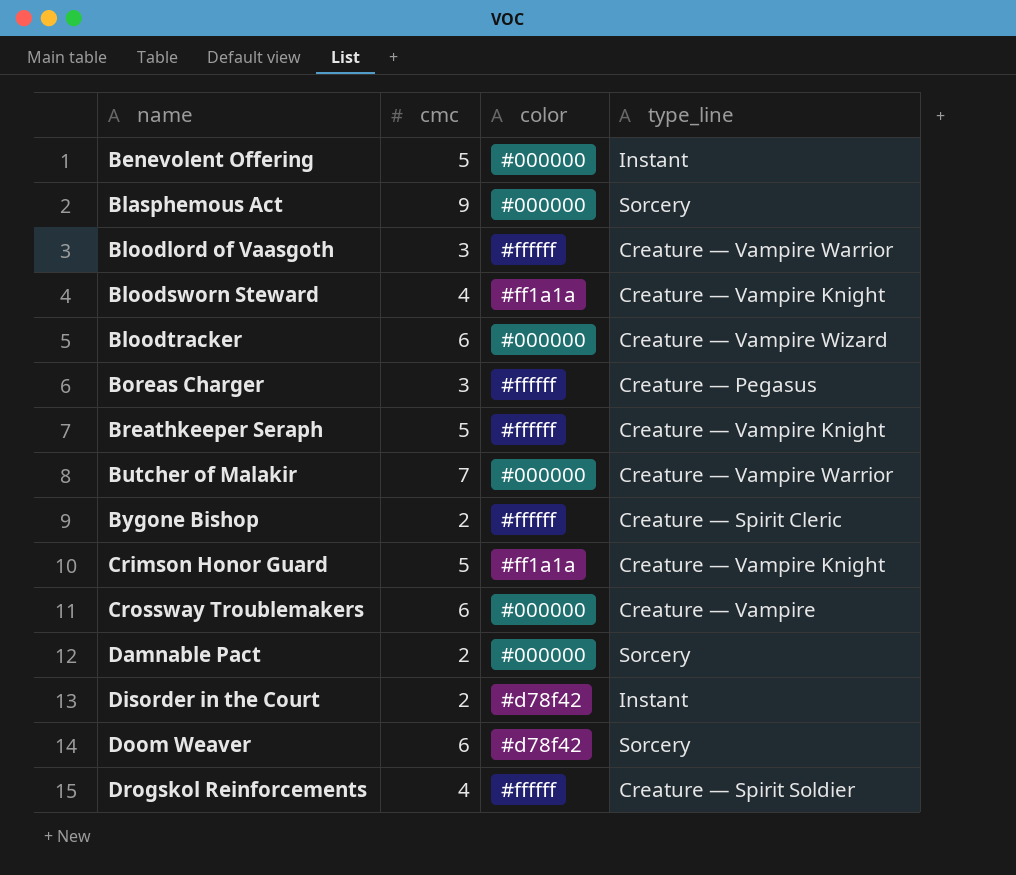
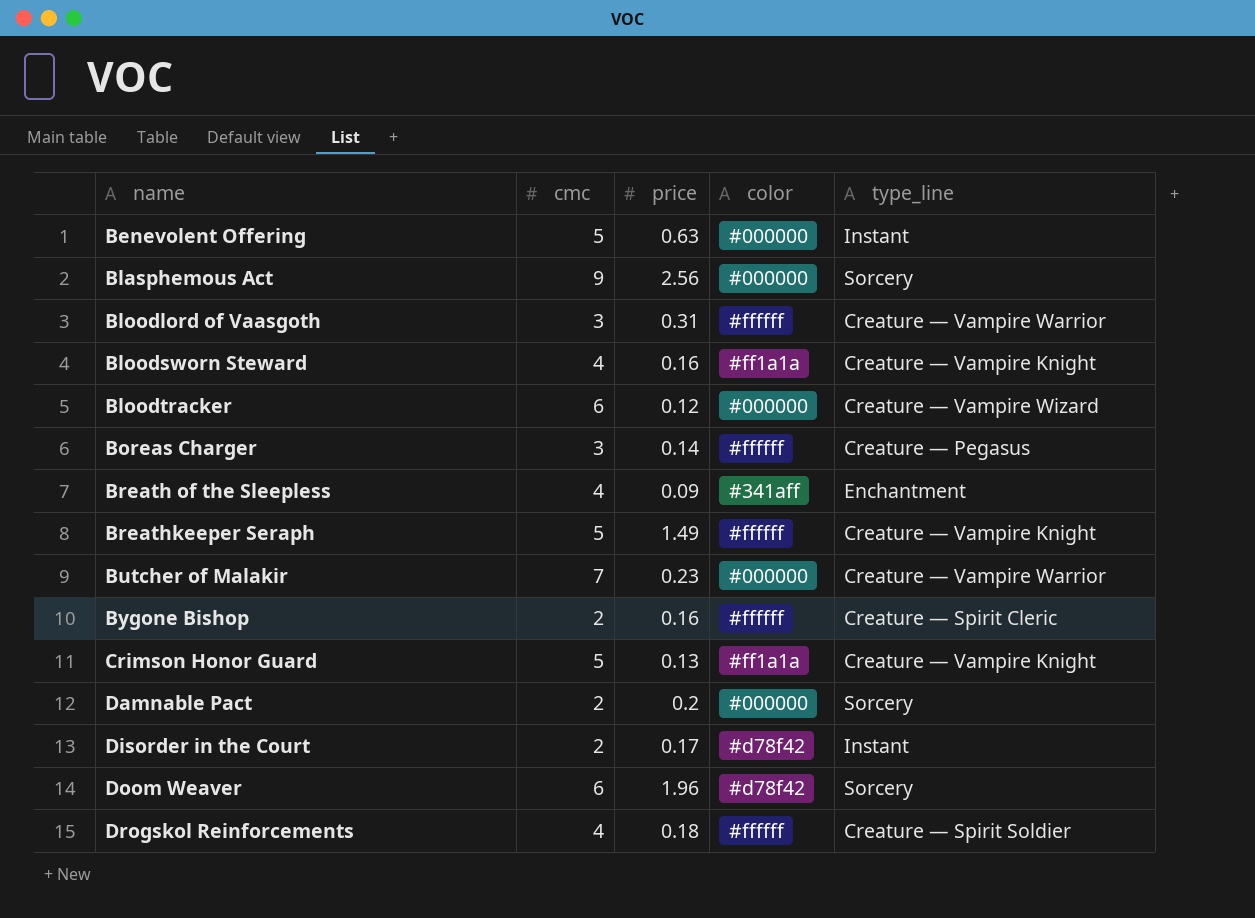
column price | position: none -> 3
row Crossway Troublemakers: 6 | #000000 | Creature — Vampire -> none
row Breath of the Sleepless: none -> 4 | 0.09 | #341aff | Enchantment

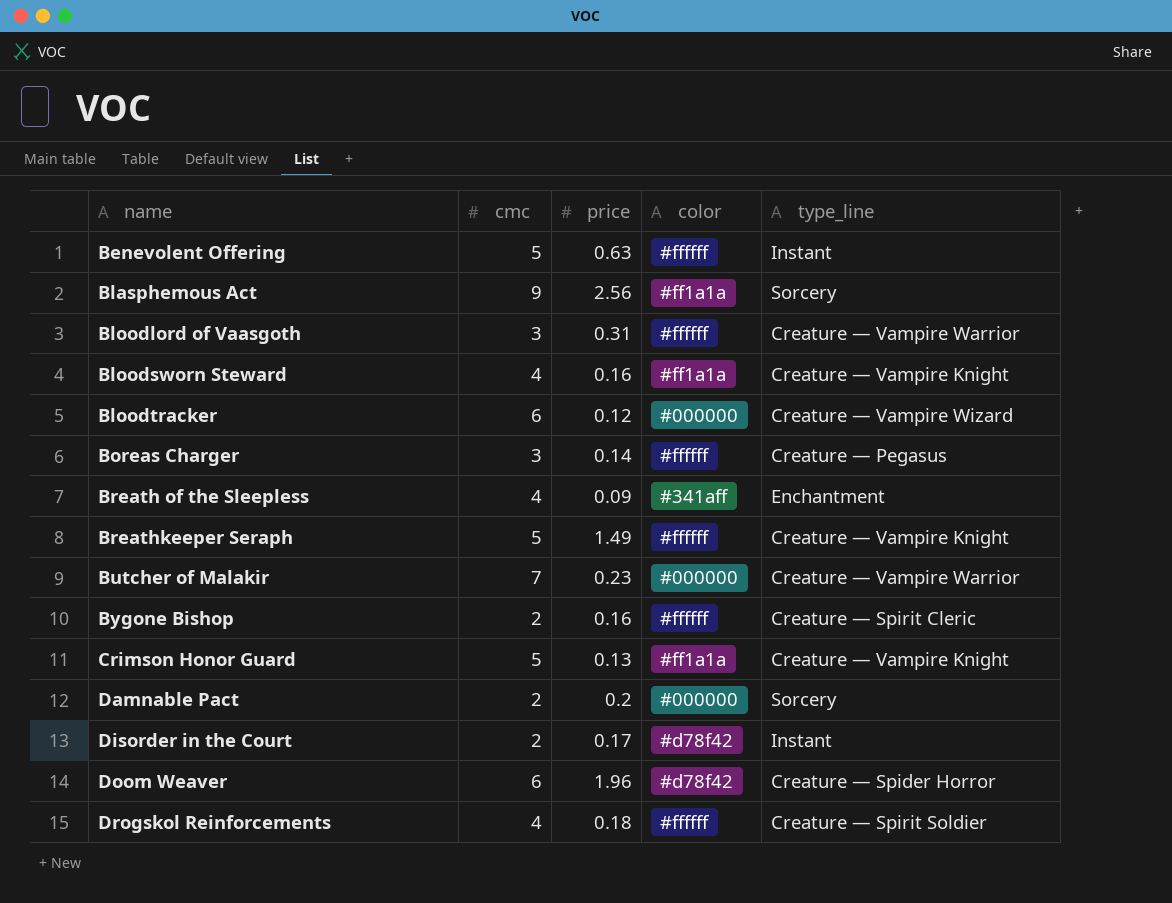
Benevolent Offering | color: #000000 -> #ffffff
Blasphemous Act | color: #000000 -> #ff1a1a
Doom Weaver | type_line: Sorcery -> Creature — Spider Horror

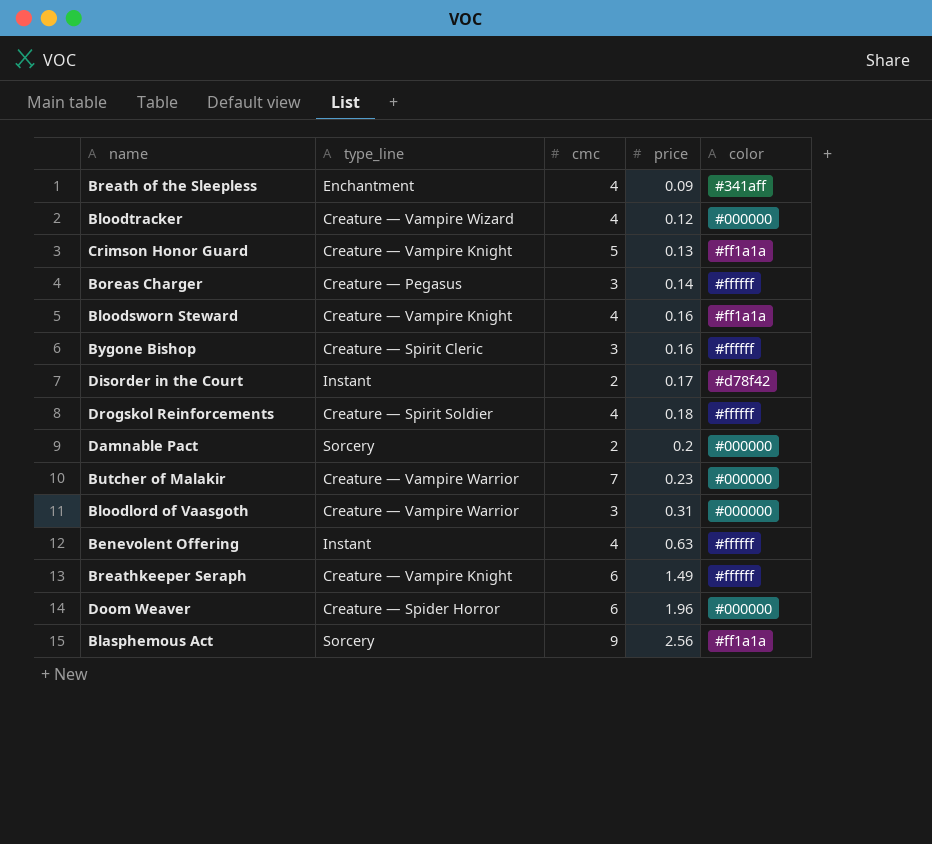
row order: name ascending -> price ascending
column type_line | position: 5 -> 2
Bloodtracker | cmc: 6 -> 4
Bygone Bishop | cmc: 2 -> 3
Bloodlord of Vaasgoth | color: #ffffff -> #000000
Benevolent Offering | cmc: 5 -> 4
Breathkeeper Seraph | cmc: 5 -> 6
Doom Weaver | color: #d78f42 -> #000000

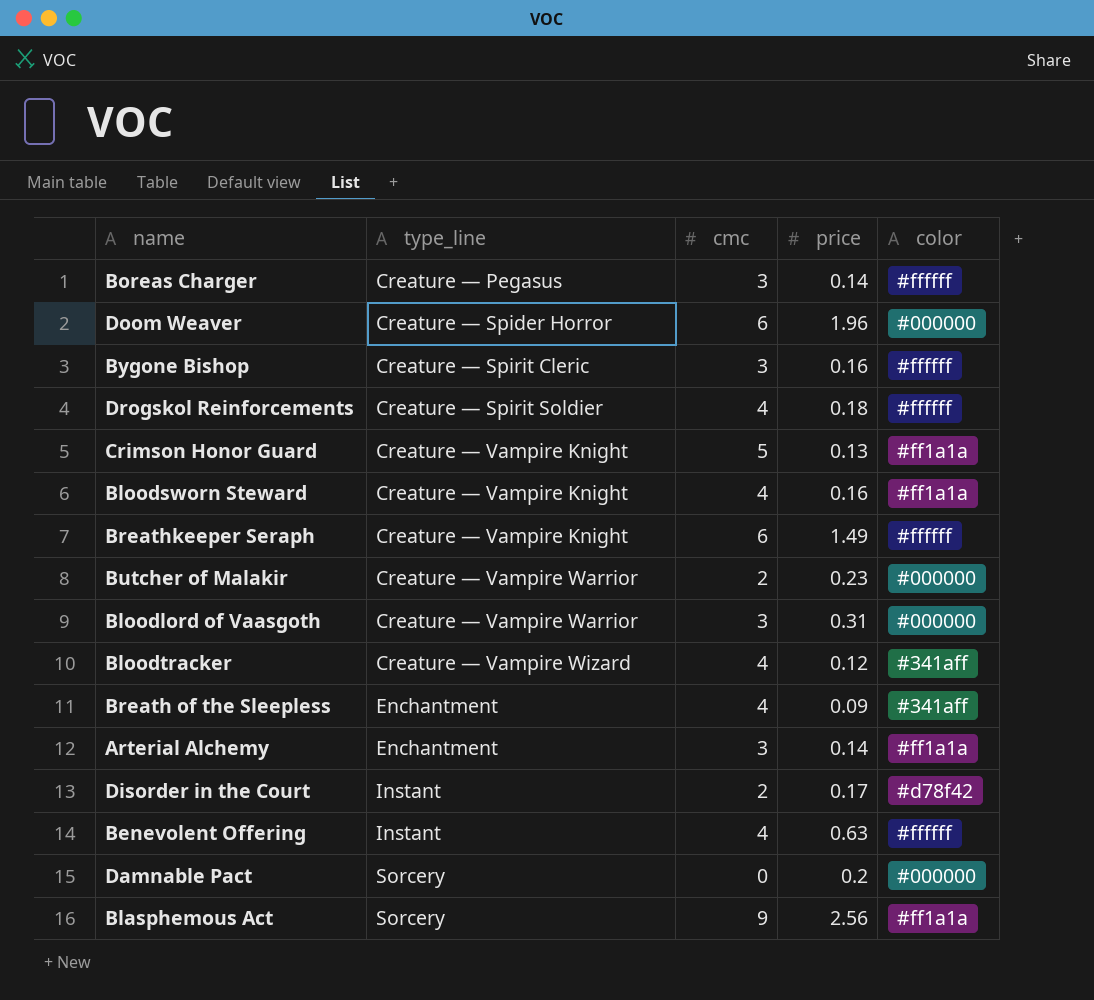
row order: price ascending -> type_line ascending
Butcher of Malakir | cmc: 7 -> 2
Bloodtracker | color: #000000 -> #341aff
row Arterial Alchemy: none -> Enchantment | 3 | 0.14 | #ff1a1a
Damnable Pact | cmc: 2 -> 0

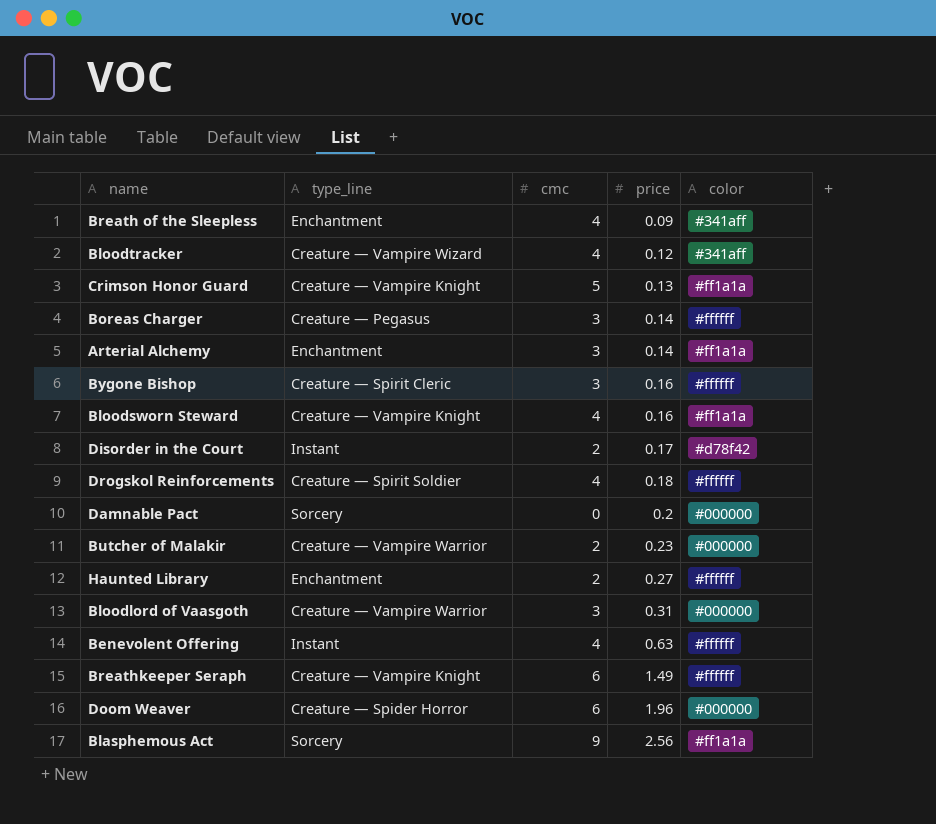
row order: type_line ascending -> price ascending
row Haunted Library: none -> Enchantment | 2 | 0.27 | #ffffff

